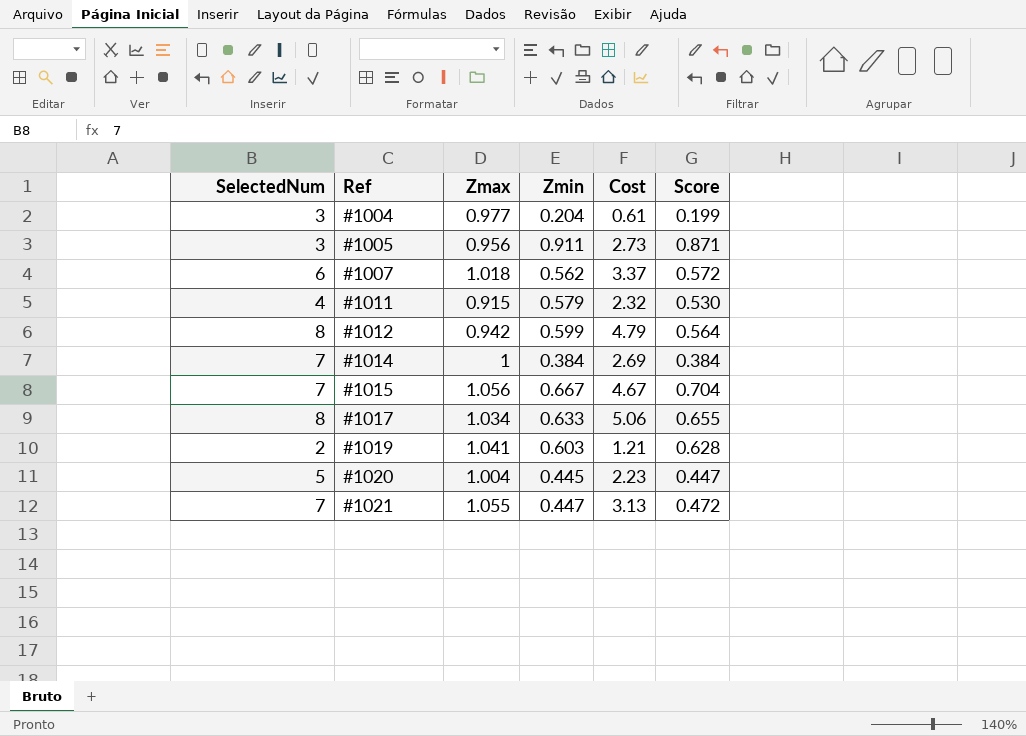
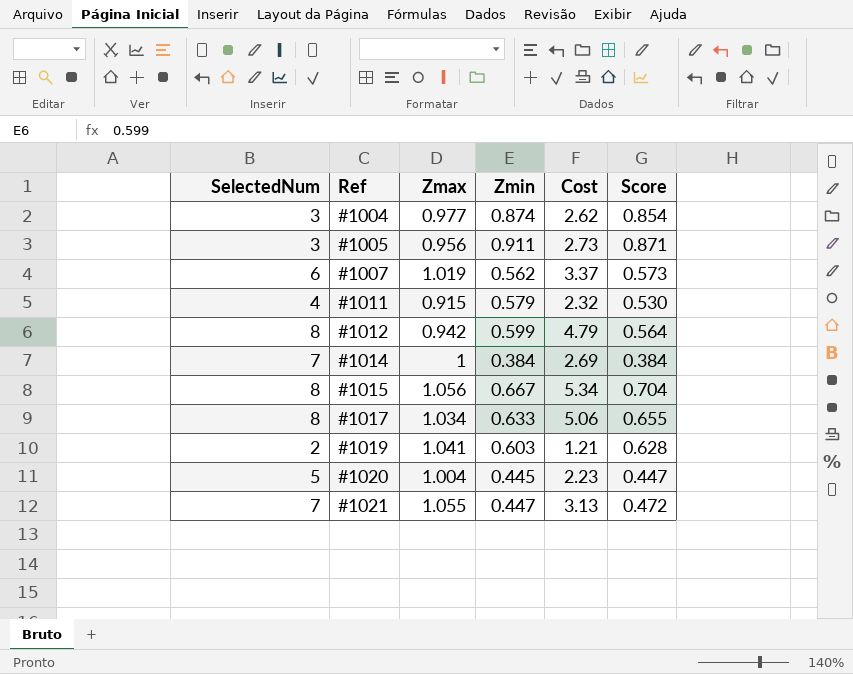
#1004 | Zmin: 0.204 -> 0.874
#1004 | Cost: 0.61 -> 2.62
#1004 | Score: 0.199 -> 0.854
#1007 | Zmax: 1.018 -> 1.019
#1007 | Score: 0.572 -> 0.573
#1015 | SelectedNum: 7 -> 8
#1015 | Cost: 4.67 -> 5.34

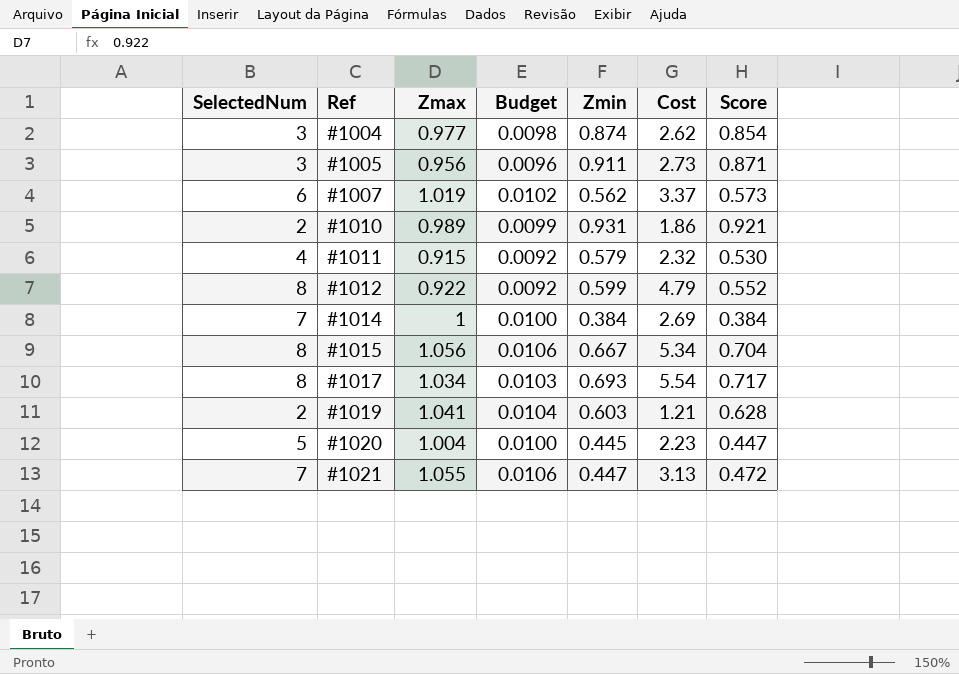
column Budget | formula: none -> [Zmax] * 0.01
row #1010: none -> 2 | 0.989 | 0.0099 | 0.931 | 1.86 | 0.921
#1012 | Zmax: 0.942 -> 0.922
#1012 | Score: 0.564 -> 0.552
#1017 | Zmin: 0.633 -> 0.693
#1017 | Cost: 5.06 -> 5.54
#1017 | Score: 0.655 -> 0.717

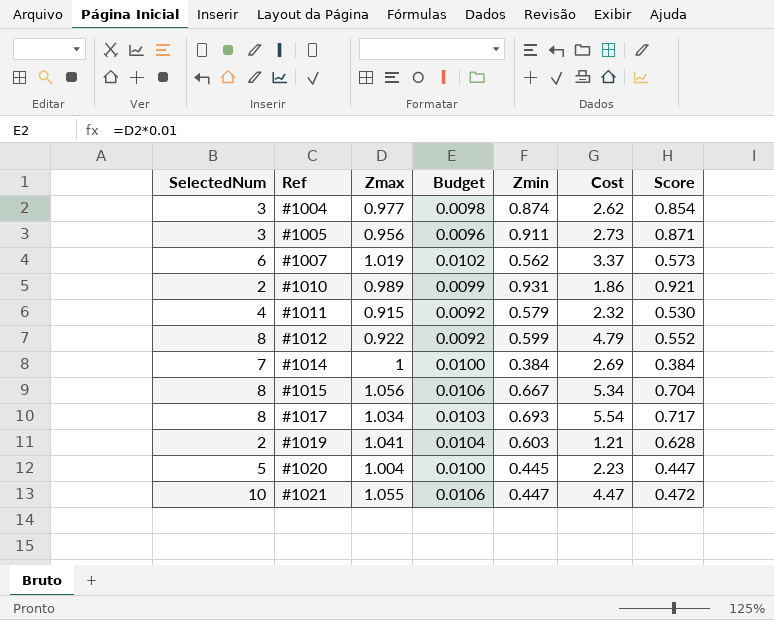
#1021 | SelectedNum: 7 -> 10
#1021 | Cost: 3.13 -> 4.47

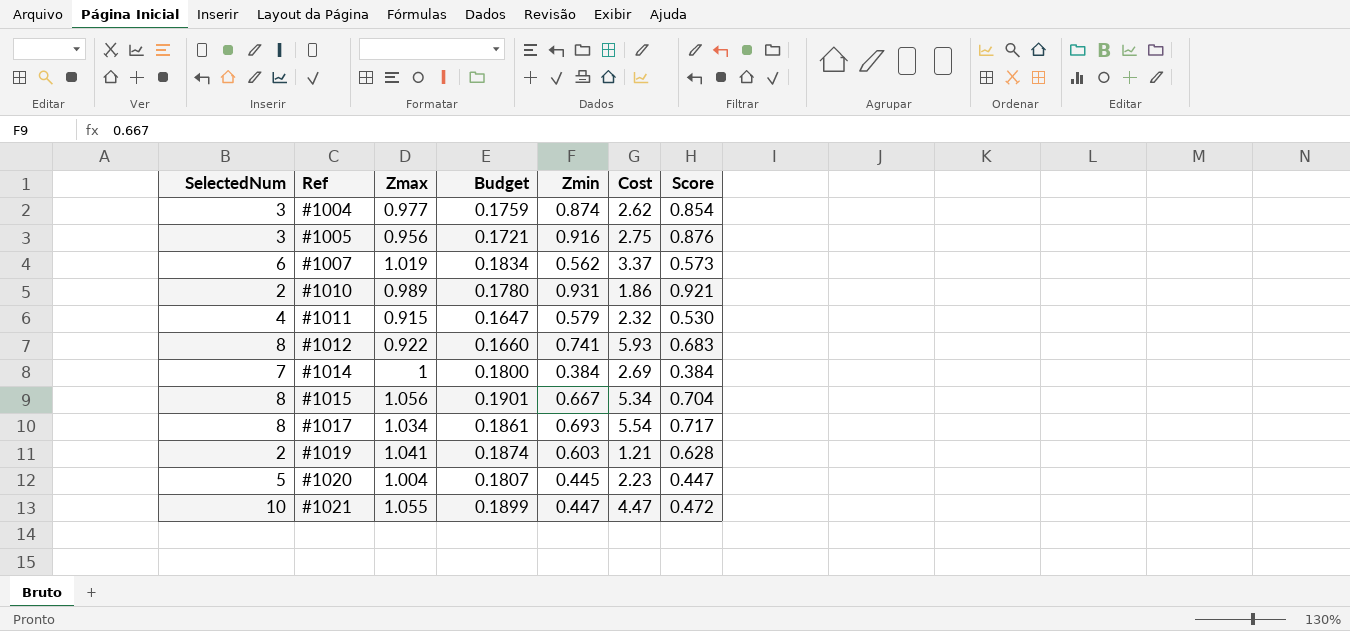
column Budget | formula: [Zmax] * 0.01 -> [Zmax] * 0.18
#1005 | Zmin: 0.911 -> 0.916
#1005 | Cost: 2.73 -> 2.75
#1005 | Score: 0.871 -> 0.876
#1012 | Zmin: 0.599 -> 0.741
#1012 | Cost: 4.79 -> 5.93
#1012 | Score: 0.552 -> 0.683

